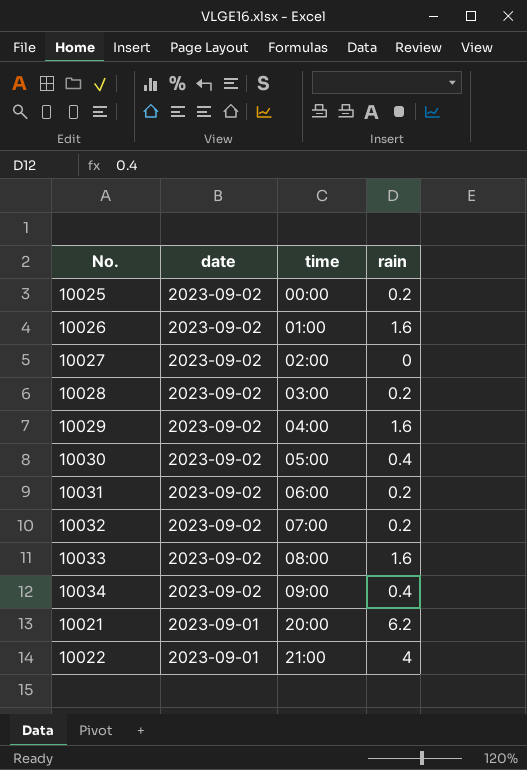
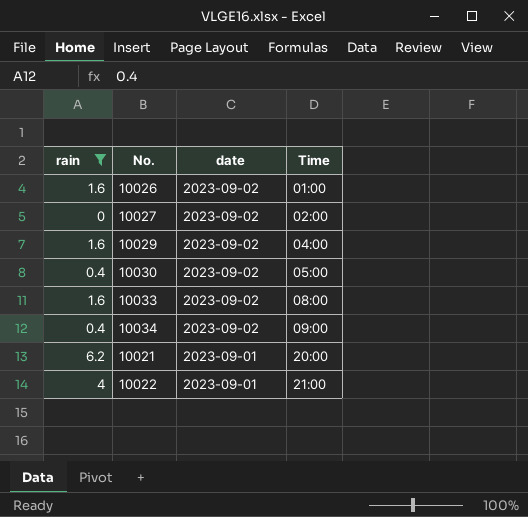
filter: none -> rain != 0.2
column rain | position: 4 -> 1
column name: time -> Time

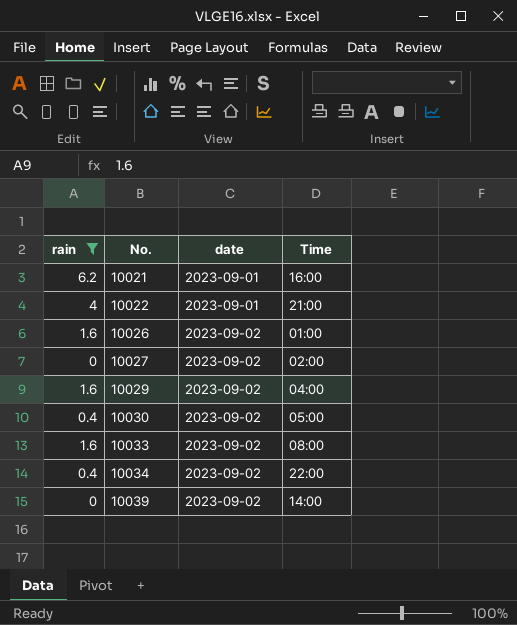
row order: date descending -> No. ascending
10021 | Time: 20:00 -> 16:00
10034 | Time: 09:00 -> 22:00
row 10039: none -> 0 | 2023-09-02 | 14:00

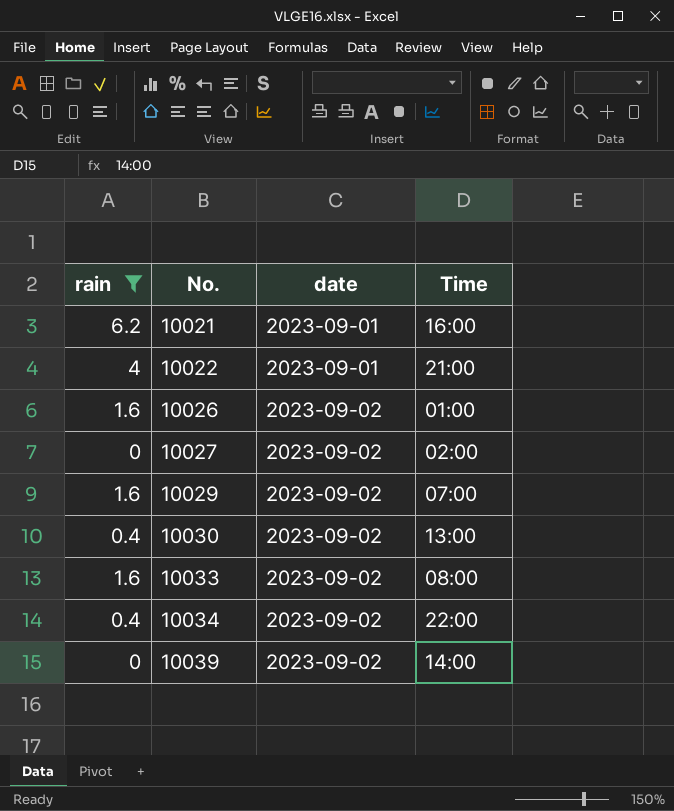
10029 | Time: 04:00 -> 07:00
10030 | Time: 05:00 -> 13:00

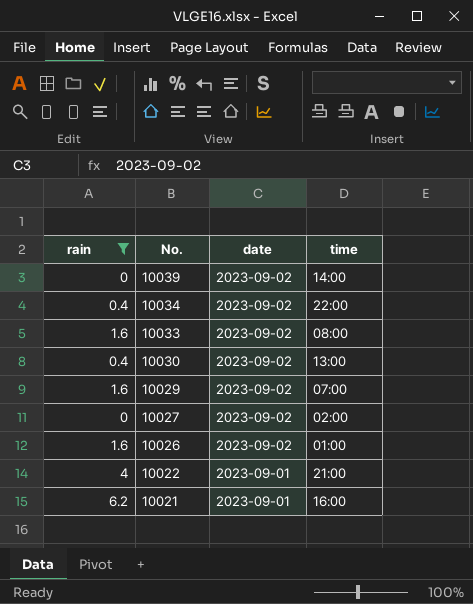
row order: No. ascending -> No. descending
column name: Time -> time

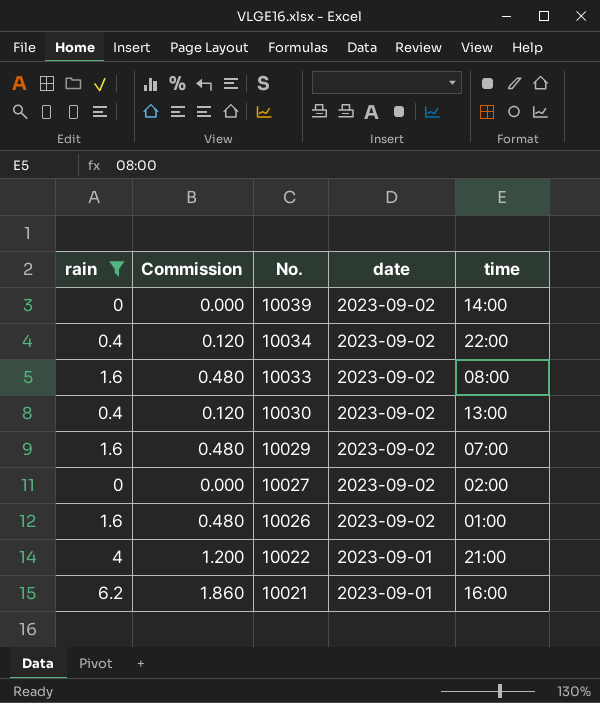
column Commission | formula: none -> [rain] * 0.3

